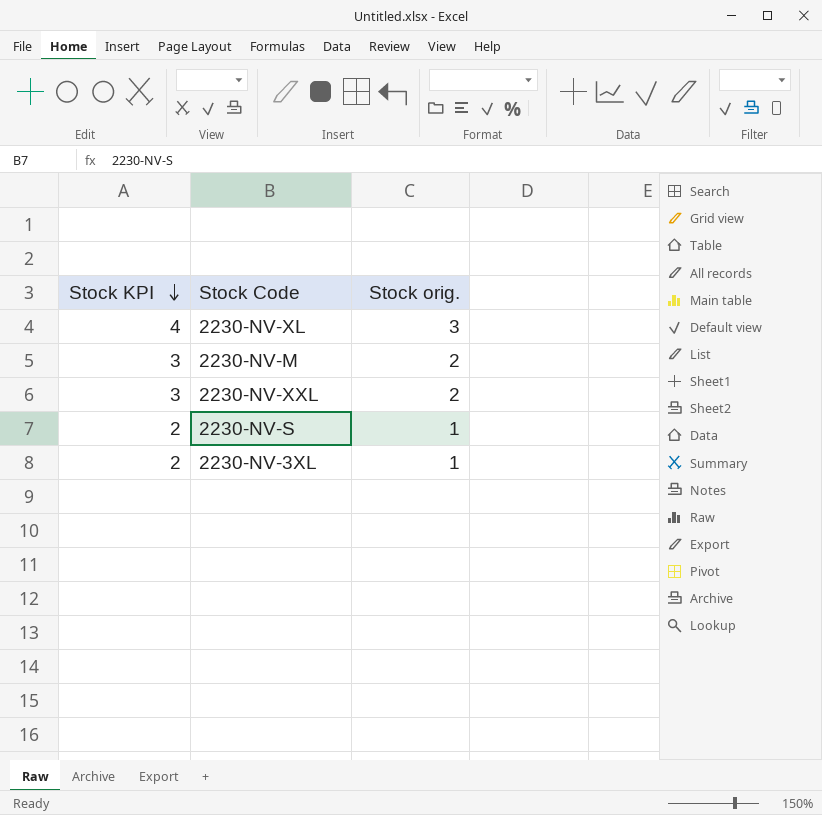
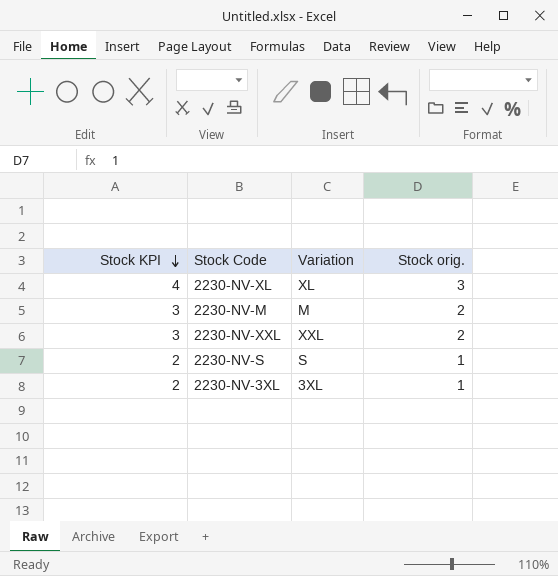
column Variation | position: none -> 3

